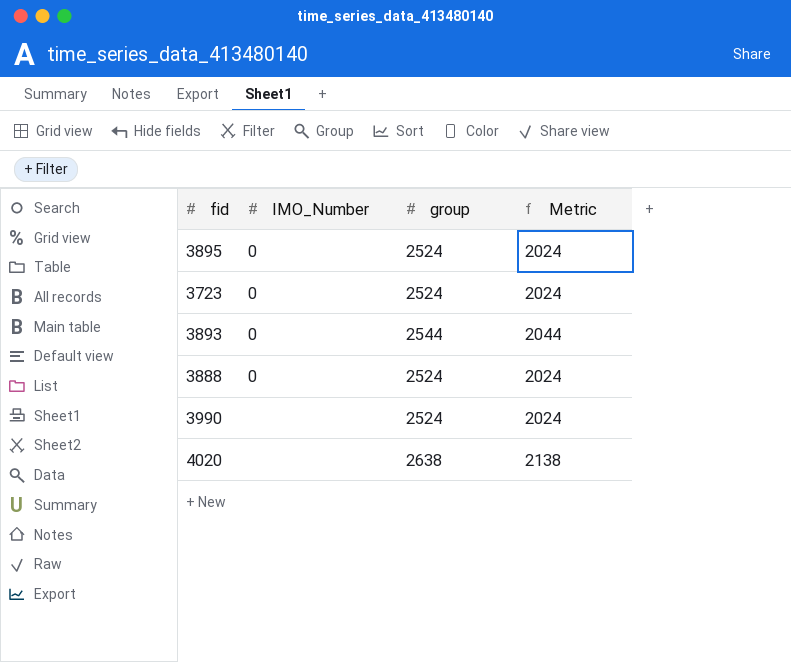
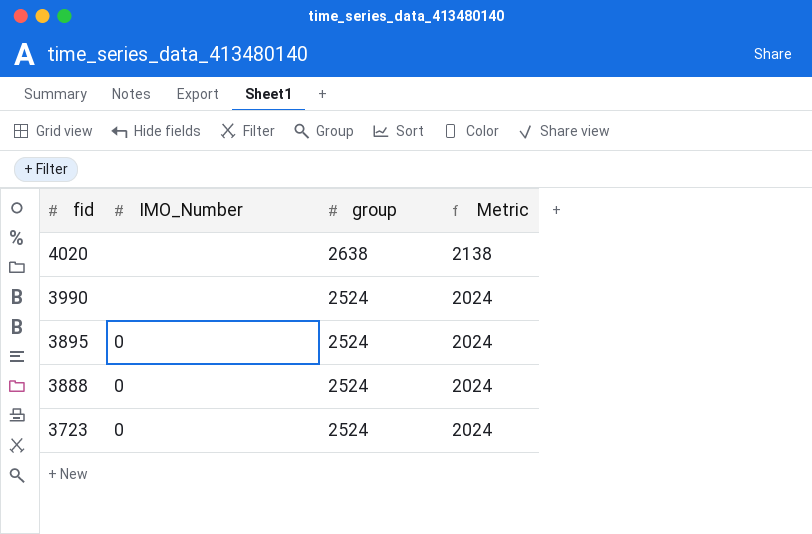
row order: none -> fid descending
row 3893: 0 | 2544 | 2044 -> none

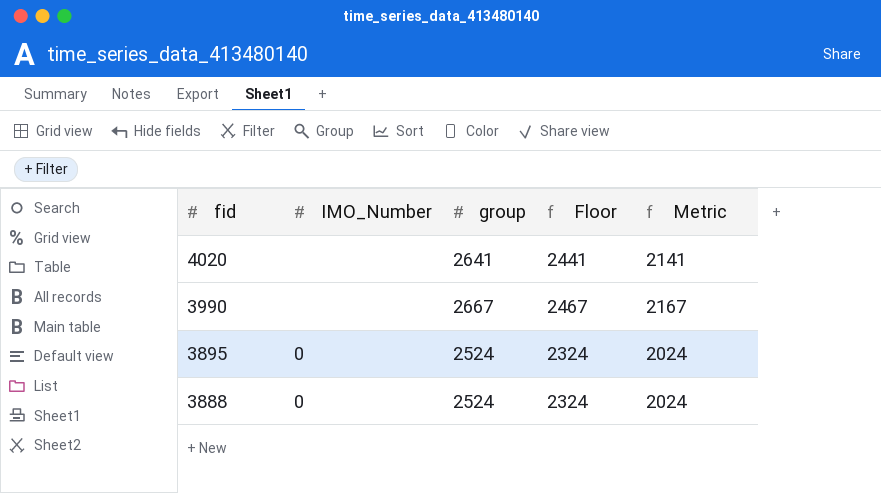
column Floor | formula: none -> [group] - 200
row 3723: 0 | 2524 | 2024 -> none
4020 | group: 2638 -> 2641
4020 | Metric: 2138 -> 2141
3990 | group: 2524 -> 2667
3990 | Metric: 2024 -> 2167

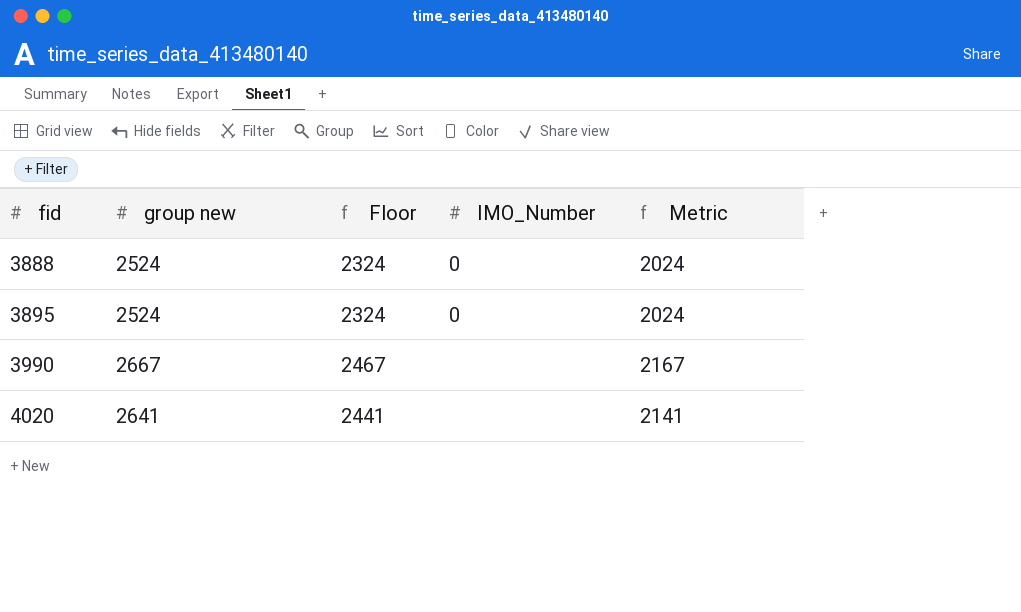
row order: fid descending -> fid ascending
column name: group -> group new
column IMO_Number | position: 2 -> 4

